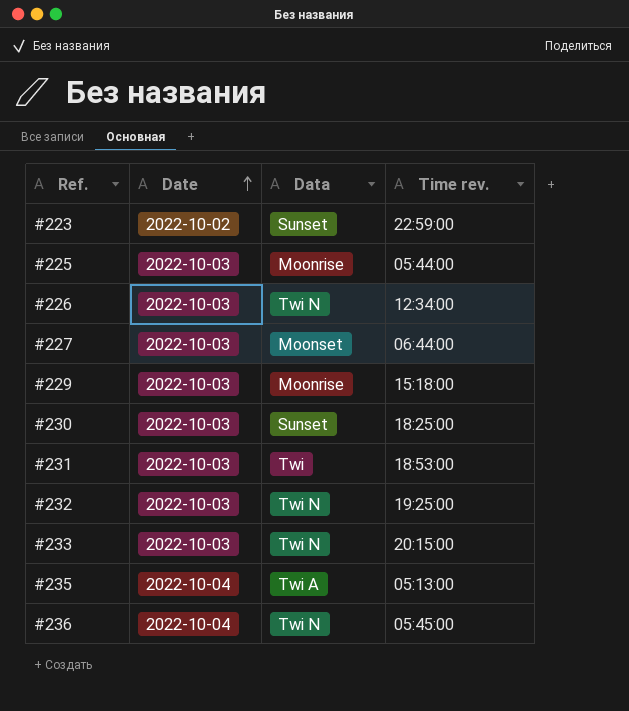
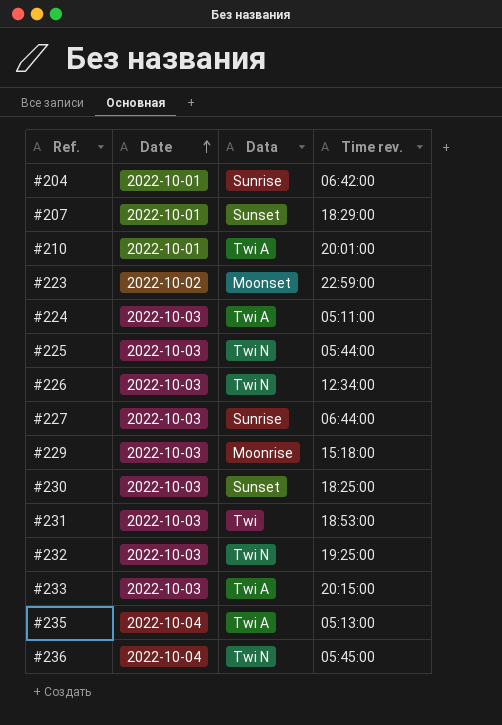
row #204: none -> 2022-10-01 | Sunrise | 06:42:00
row #207: none -> 2022-10-01 | Sunset | 18:29:00
row #210: none -> 2022-10-01 | Twi A | 20:01:00
#223 | Data: Sunset -> Moonset
row #224: none -> 2022-10-03 | Twi A | 05:11:00
#225 | Data: Moonrise -> Twi N
#227 | Data: Moonset -> Sunrise
#233 | Data: Twi N -> Twi A

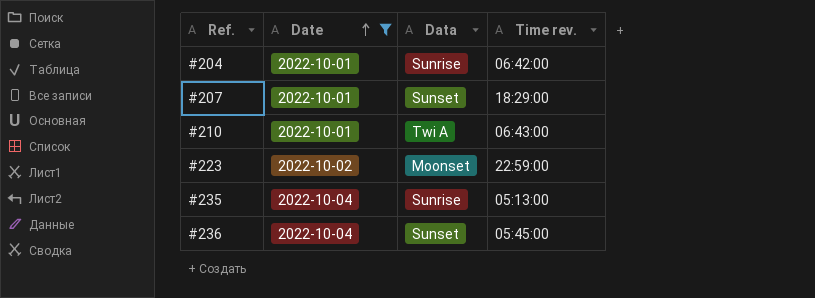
filter: none -> Date != 2022-10-03
#210 | Time rev.: 20:01:00 -> 06:43:00
#235 | Data: Twi A -> Sunrise
#236 | Data: Twi N -> Sunset

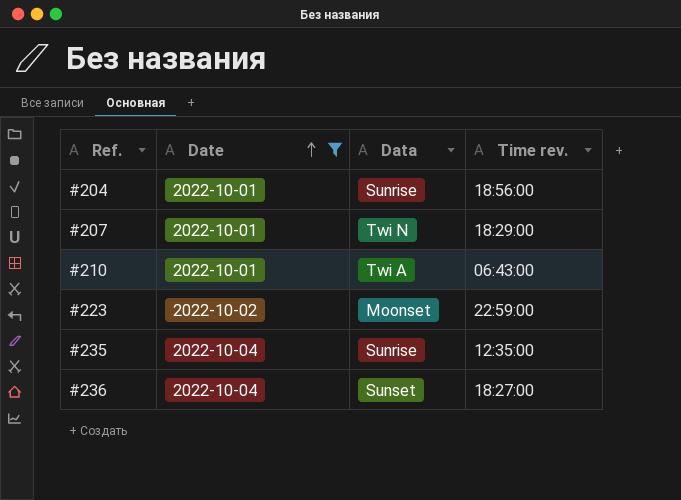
#204 | Time rev.: 06:42:00 -> 18:56:00
#207 | Data: Sunset -> Twi N
#235 | Time rev.: 05:13:00 -> 12:35:00
#236 | Time rev.: 05:45:00 -> 18:27:00

